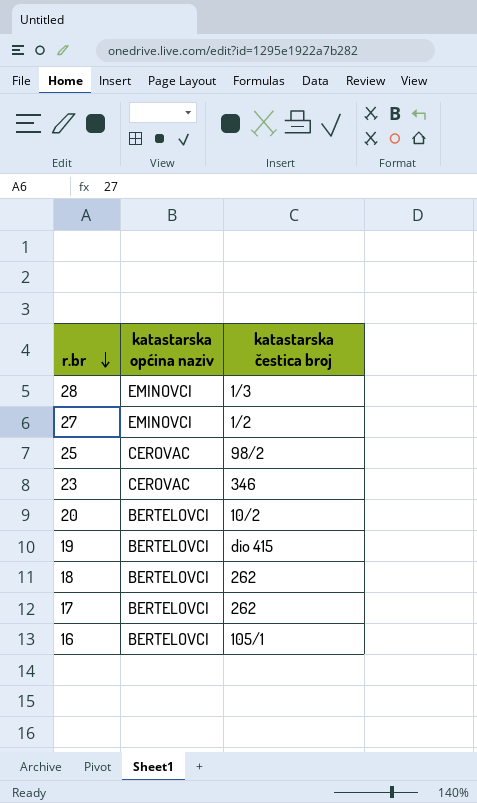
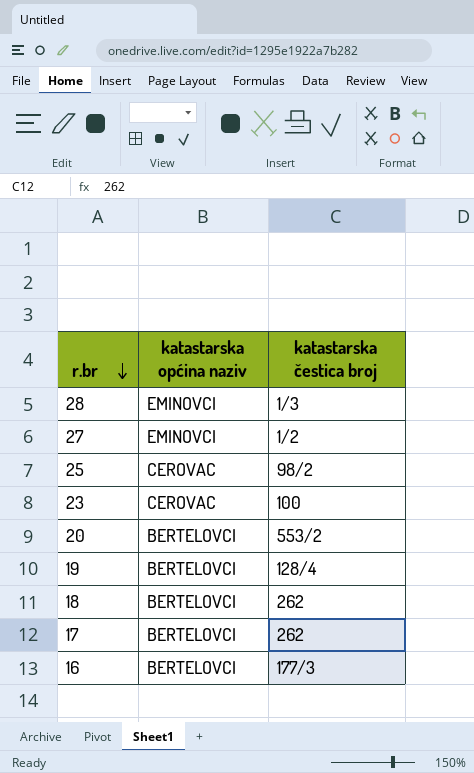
23 | katastarska čestica broj: 346 -> 100
20 | katastarska čestica broj: 10/2 -> 553/2
19 | katastarska čestica broj: dio 415 -> 128/4
16 | katastarska čestica broj: 105/1 -> 177/3

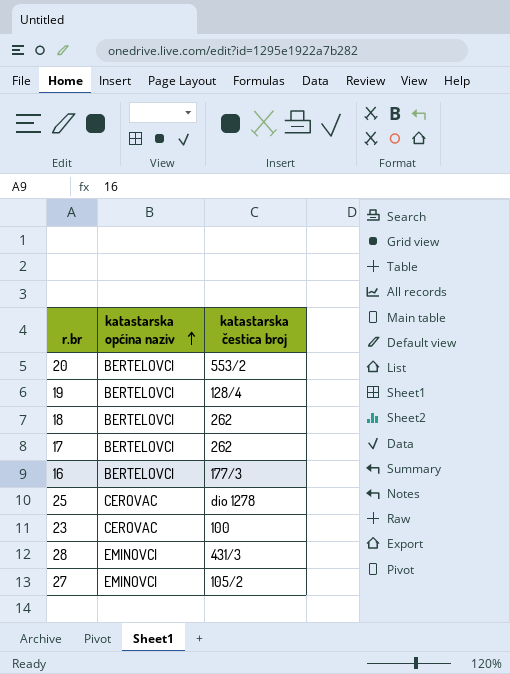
row order: r.br descending -> katastarska općina naziv ascending
25 | katastarska čestica broj: 98/2 -> dio 1278
28 | katastarska čestica broj: 1/3 -> 431/3
27 | katastarska čestica broj: 1/2 -> 105/2

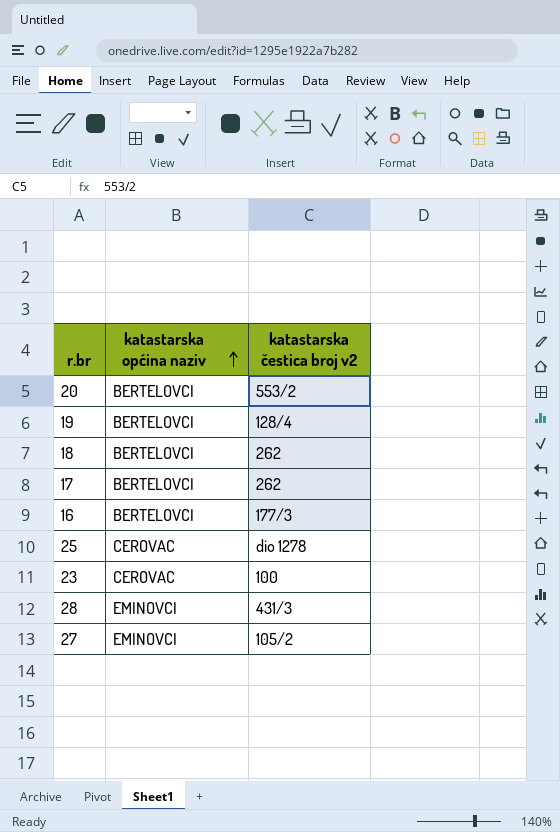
column name: katastarska čestica broj -> katastarska čestica broj v2

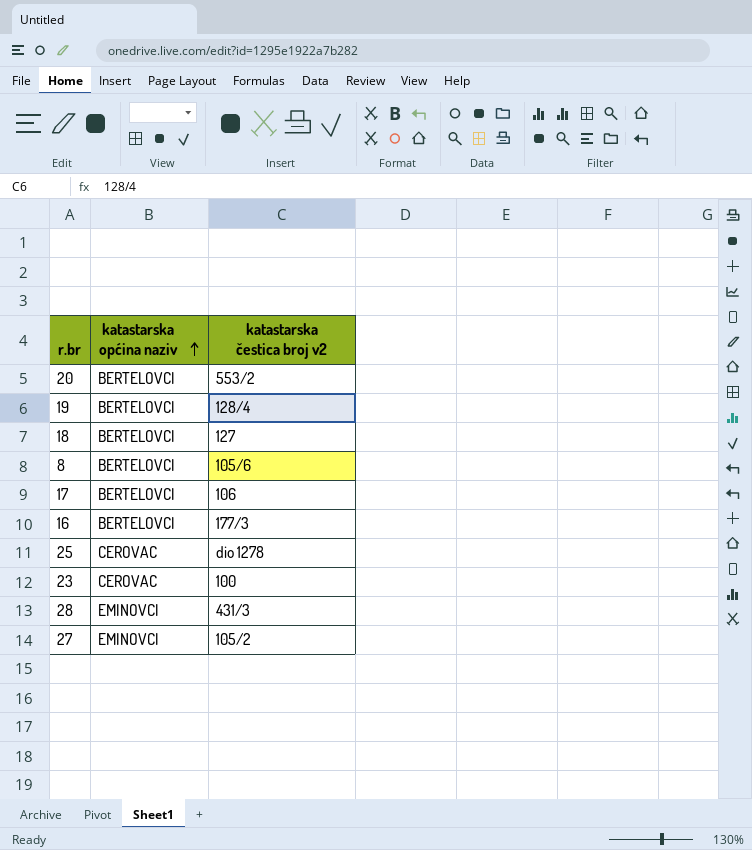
18 | katastarska čestica broj v2: 262 -> 127
row 8: none -> BERTELOVCI | 105/6
17 | katastarska čestica broj v2: 262 -> 106

